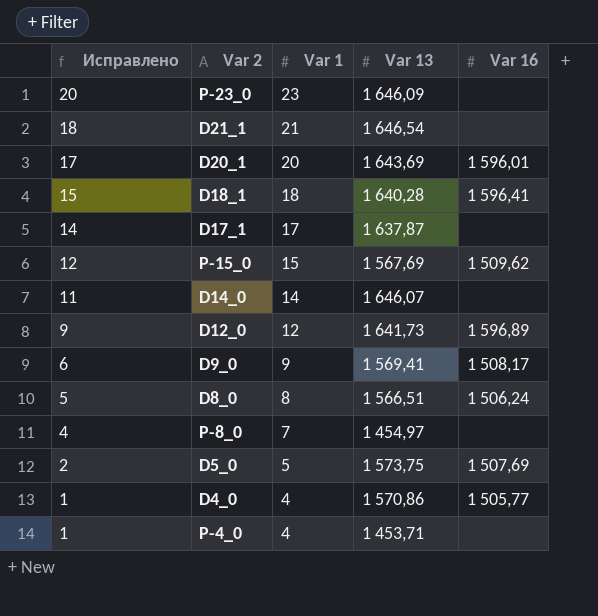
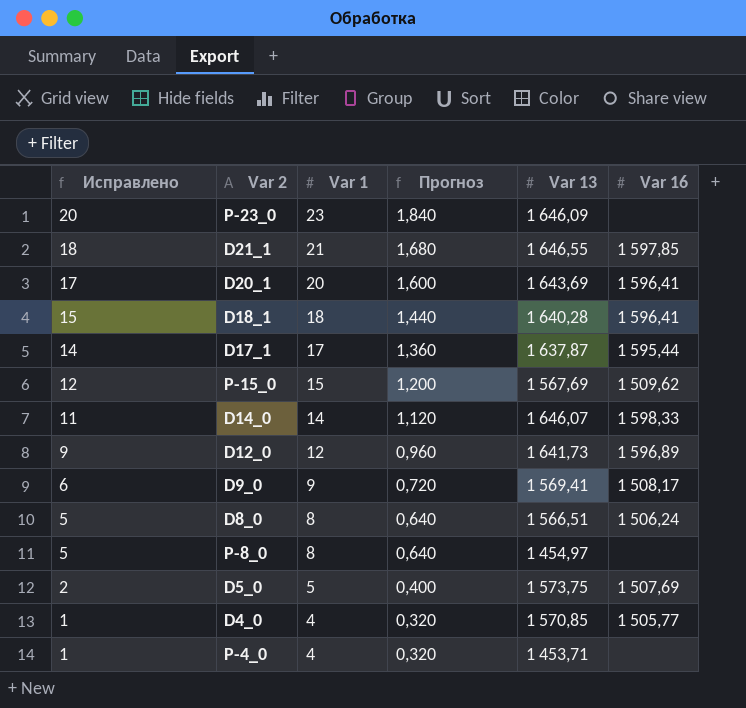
column Прогноз | formula: none -> [Var 1] * 0,08
D21_1 | Var 13: 1 646,54 -> 1 646,55
D21_1 | Var 16: none -> 1 597,85
D20_1 | Var 16: 1 596,01 -> 1 596,41
D17_1 | Var 16: none -> 1 595,44
D14_0 | Var 16: none -> 1 598,33
P-8_0 | Исправлено: 4 -> 5
P-8_0 | Var 1: 7 -> 8
D4_0 | Var 13: 1 570,86 -> 1 570,85

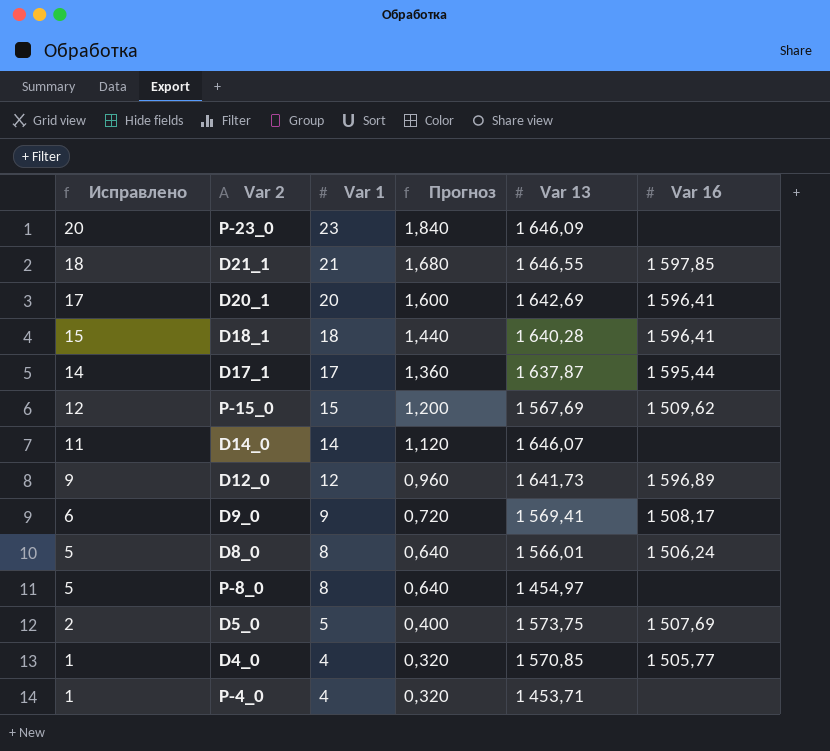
D20_1 | Var 13: 1 643,69 -> 1 642,69
D14_0 | Var 16: 1 598,33 -> none
D8_0 | Var 13: 1 566,51 -> 1 566,01

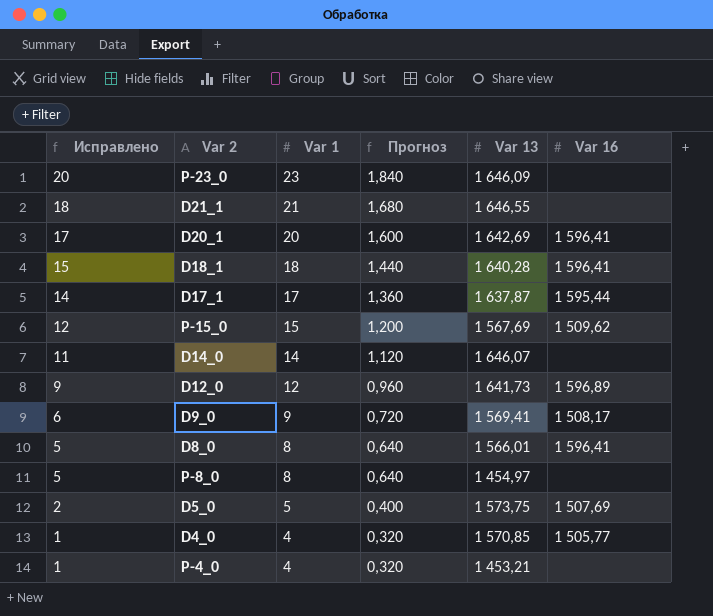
D21_1 | Var 16: 1 597,85 -> none
D8_0 | Var 16: 1 506,24 -> 1 596,41
P-4_0 | Var 13: 1 453,71 -> 1 453,21

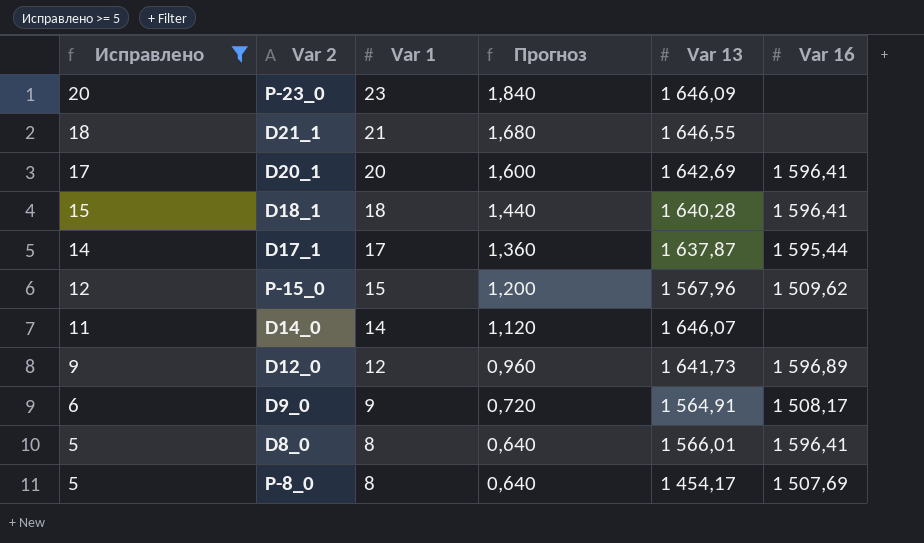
filter: none -> Исправлено >= 5
P-15_0 | Var 13: 1 567,69 -> 1 567,96
D9_0 | Var 13: 1 569,41 -> 1 564,91
P-8_0 | Var 13: 1 454,97 -> 1 454,17
P-8_0 | Var 16: none -> 1 507,69

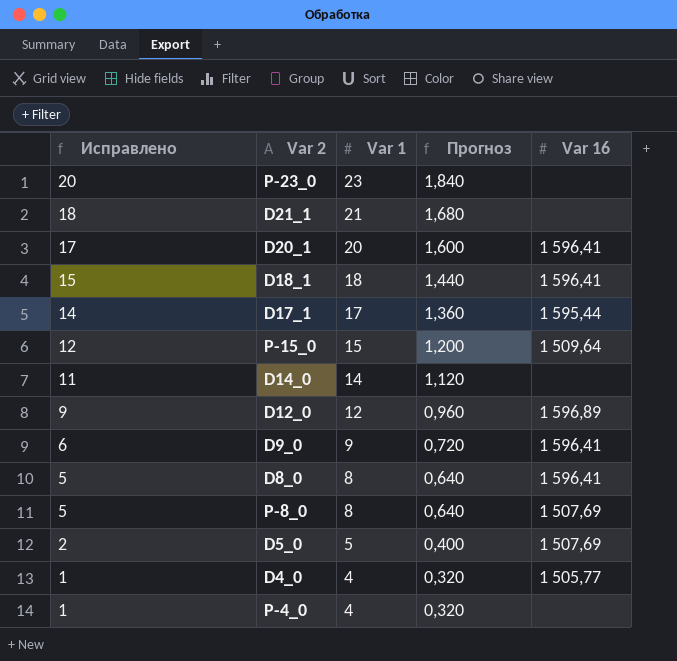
filter: Исправлено >= 5 -> none
column Var 13 | position: 5 -> none
P-15_0 | Var 16: 1 509,62 -> 1 509,64
D9_0 | Var 16: 1 508,17 -> 1 596,41

